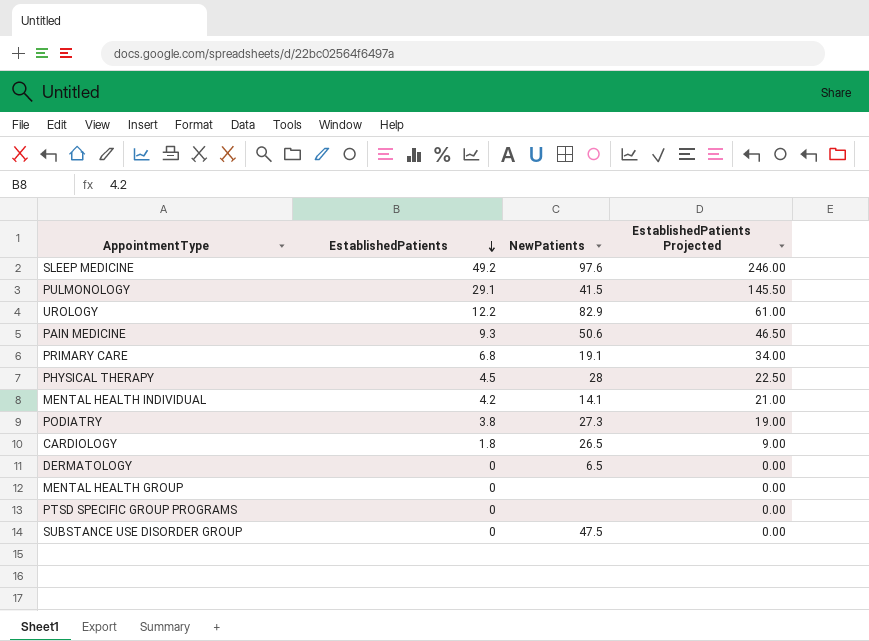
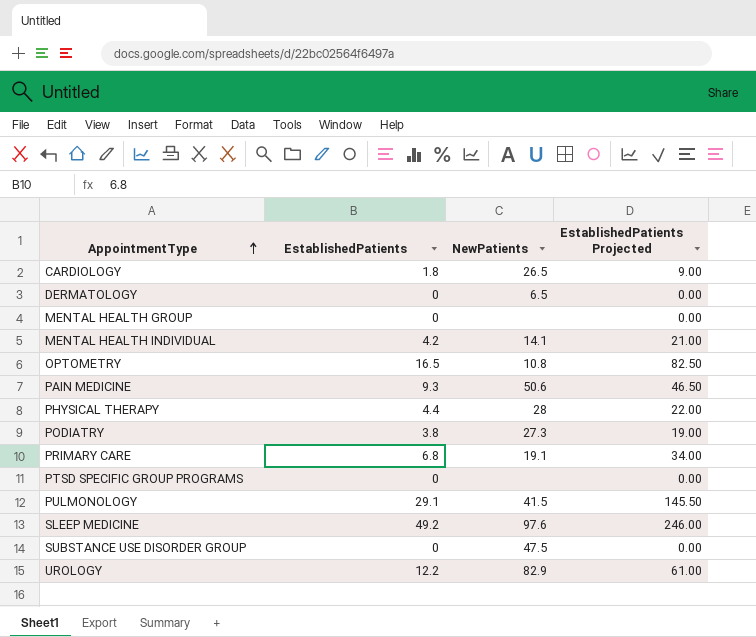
row order: EstablishedPatients descending -> AppointmentType ascending
row OPTOMETRY: none -> 16.5 | 10.8 | 82.50
PHYSICAL THERAPY | EstablishedPatients: 4.5 -> 4.4
PHYSICAL THERAPY | EstablishedPatients Projected: 22.50 -> 22.00

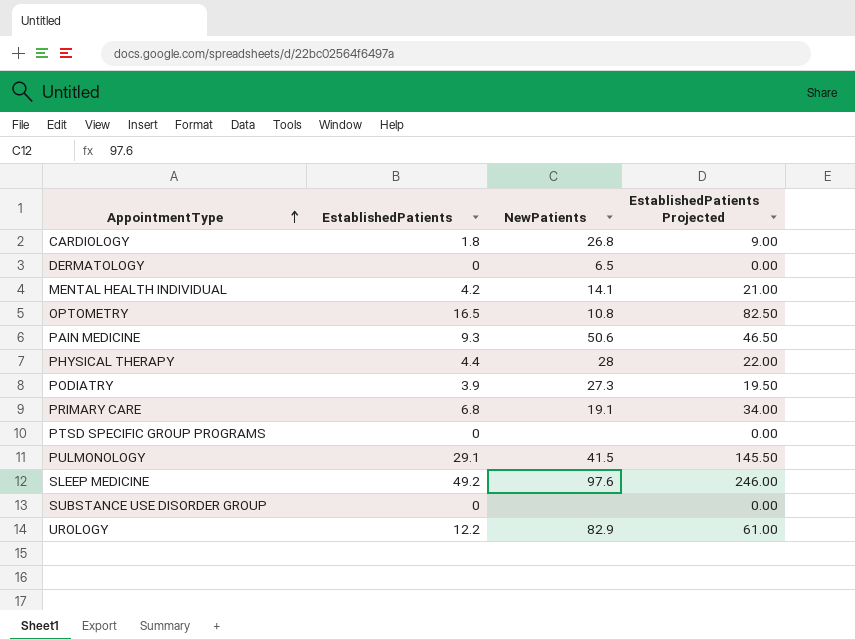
row MENTAL HEALTH GROUP: 0 | none | 0.00 -> none
CARDIOLOGY | NewPatients: 26.5 -> 26.8
PODIATRY | EstablishedPatients: 3.8 -> 3.9
PODIATRY | EstablishedPatients Projected: 19.00 -> 19.50
SUBSTANCE USE DISORDER GROUP | NewPatients: 47.5 -> none

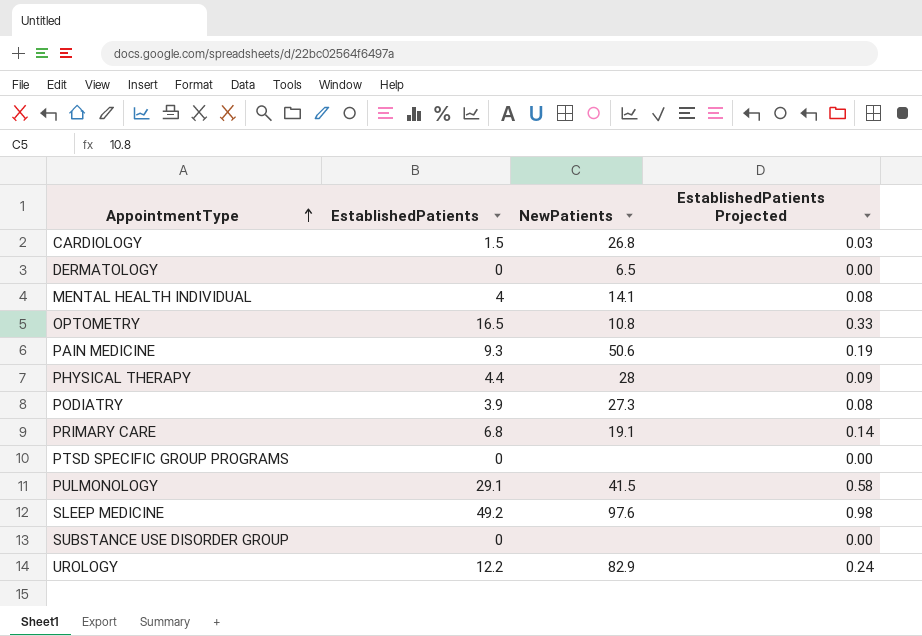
column EstablishedPatients Projected | formula: [EstablishedPatients] * 5 -> [EstablishedPatients] * 0.02
CARDIOLOGY | EstablishedPatients: 1.8 -> 1.5
MENTAL HEALTH INDIVIDUAL | EstablishedPatients: 4.2 -> 4

